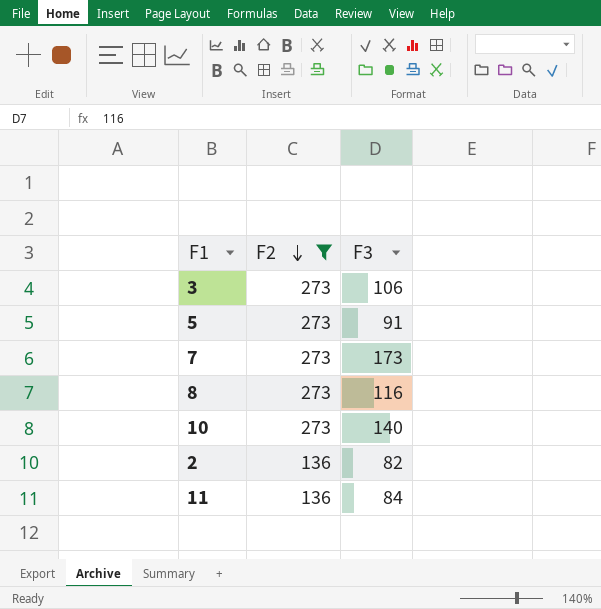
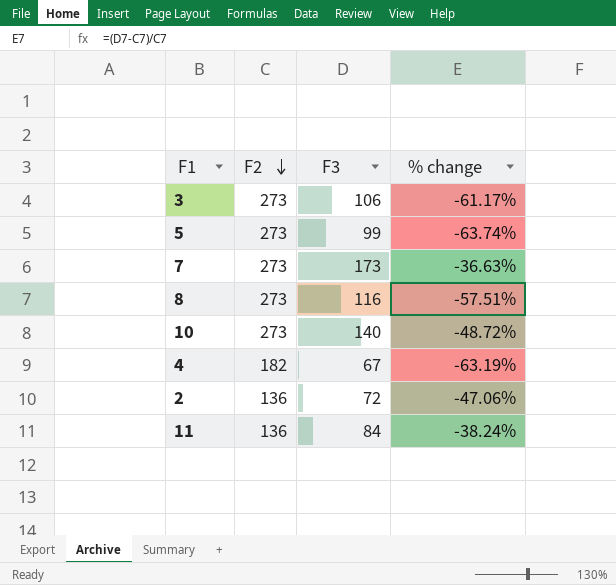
filter: F2 != 182 -> none
column % change | formula: none -> ([F3] - [F2]) / [F2]
5 | F3: 91 -> 99
2 | F3: 82 -> 72

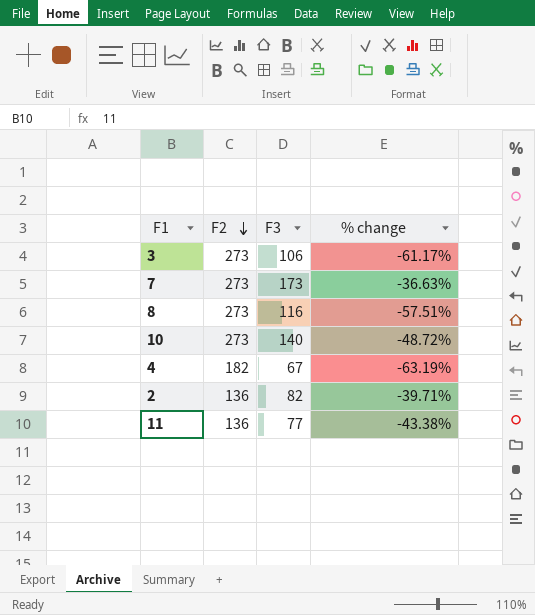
row 5: 273 | 99 | -63.74% -> none
2 | F3: 72 -> 82
2 | % change: -47.06% -> -39.71%
11 | F3: 84 -> 77
11 | % change: -38.24% -> -43.38%

